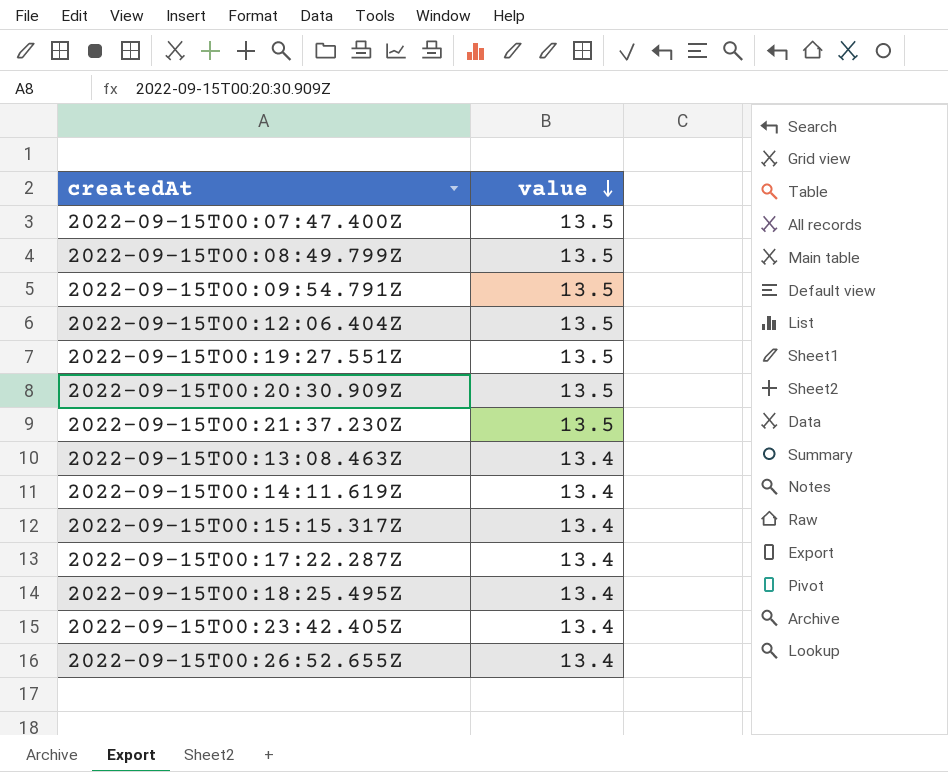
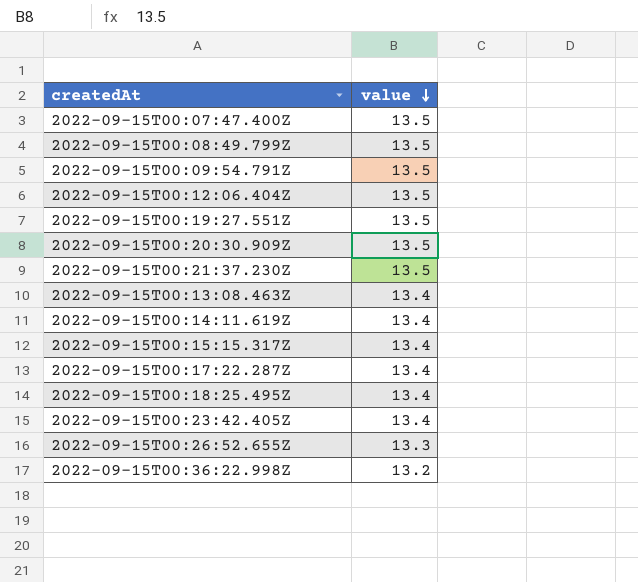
2022-09-15T00:26:52.655Z | value: 13.4 -> 13.3
row 2022-09-15T00:36:22.998Z: none -> 13.2

